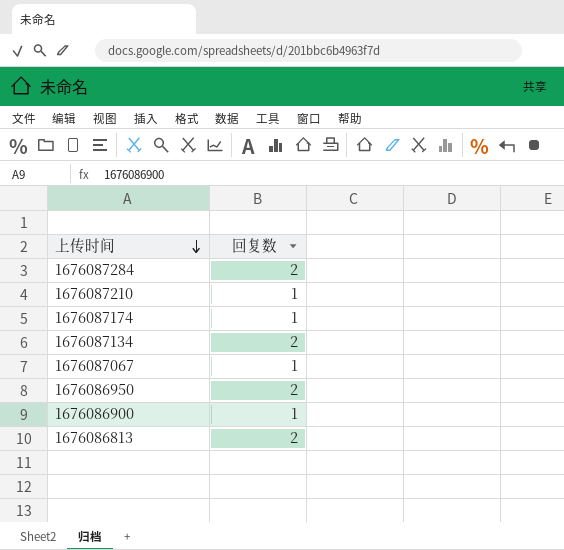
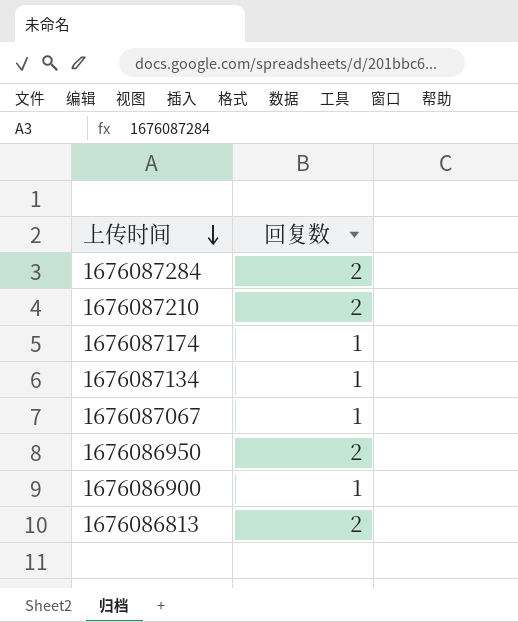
1676087210 | 回复数: 1 -> 2
1676087134 | 回复数: 2 -> 1

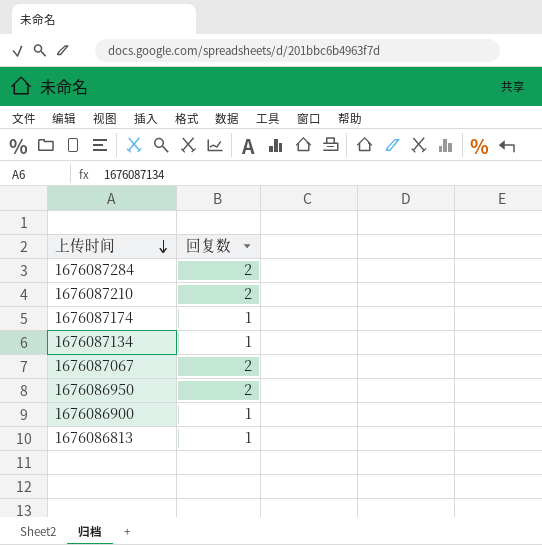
1676087067 | 回复数: 1 -> 2
1676086813 | 回复数: 2 -> 1

